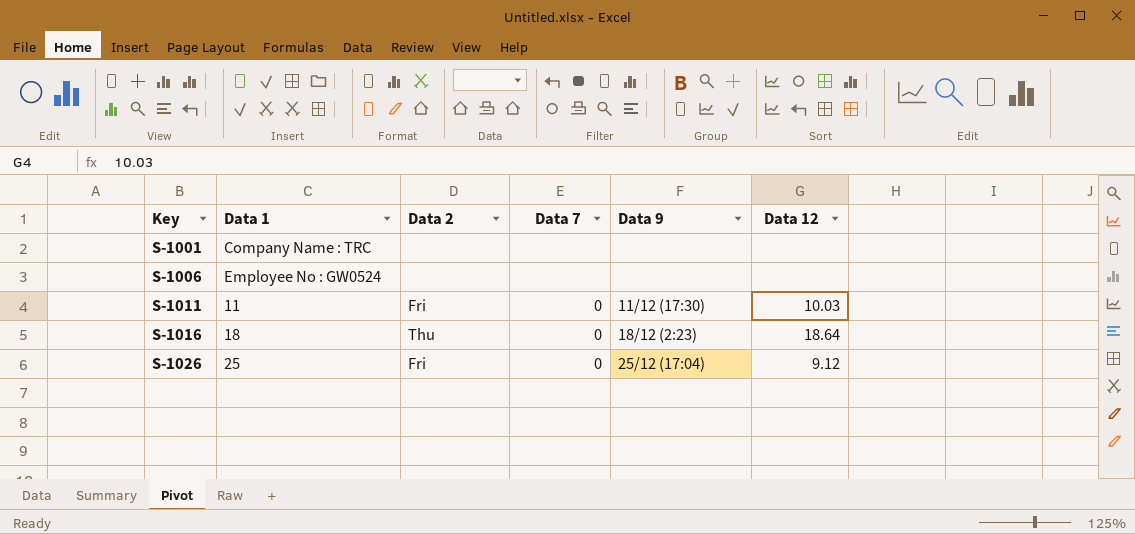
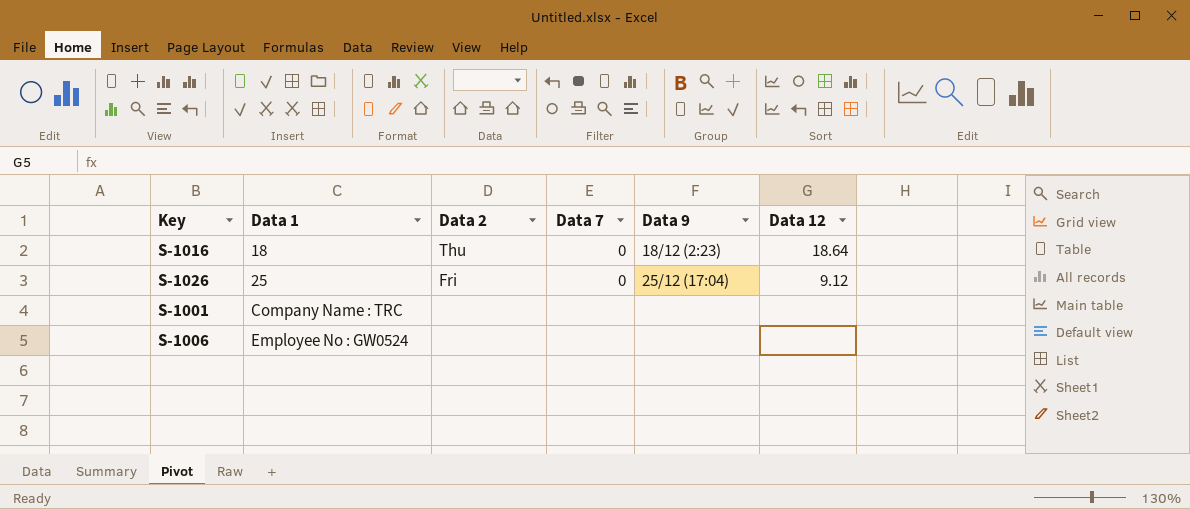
row order: Key ascending -> Data 1 ascending
row S-1011: 11 | Fri | 0 | 11/12 (17:30) | 10.03 -> none

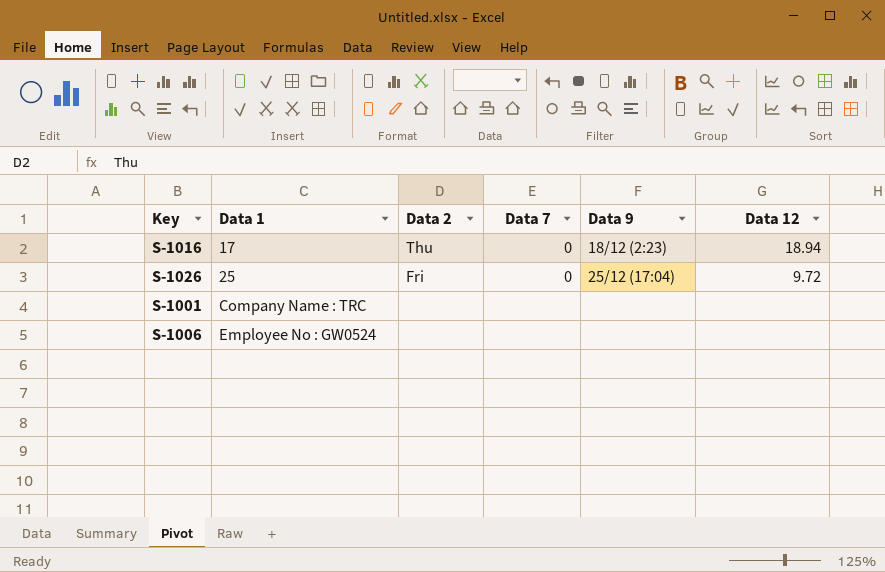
S-1016 | Data 1: 18 -> 17
S-1016 | Data 12: 18.64 -> 18.94
S-1026 | Data 12: 9.12 -> 9.72

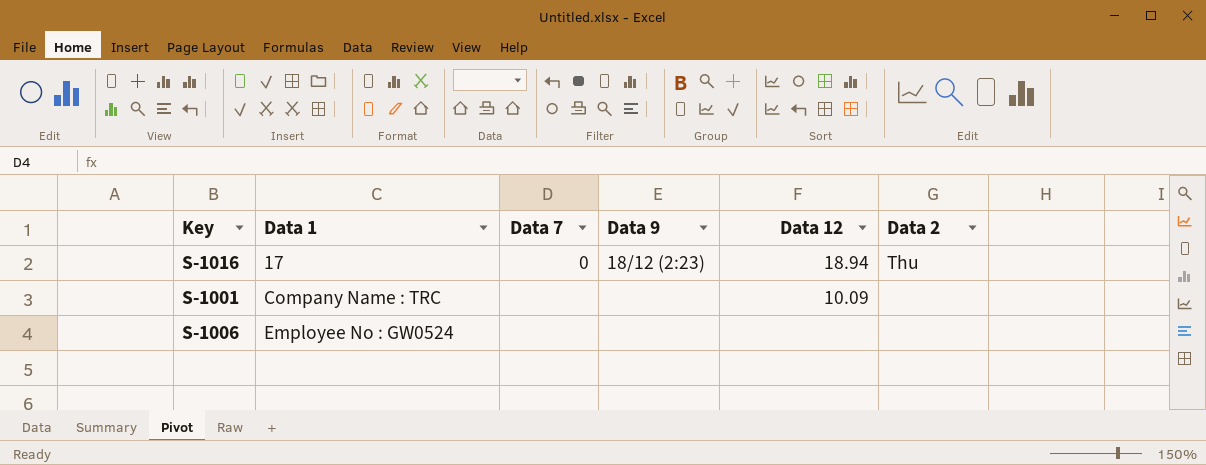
column Data 2 | position: 3 -> 6
row S-1026: 25 | Fri | 0 | 25/12 (17:04) | 9.72 -> none
S-1001 | Data 12: none -> 10.09

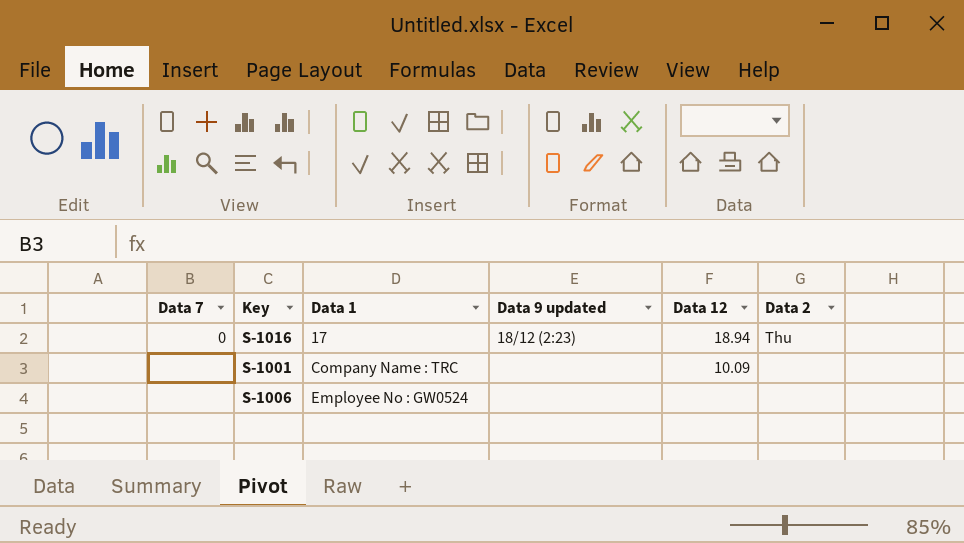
column Data 7 | position: 3 -> 1
column name: Data 9 -> Data 9 updated

